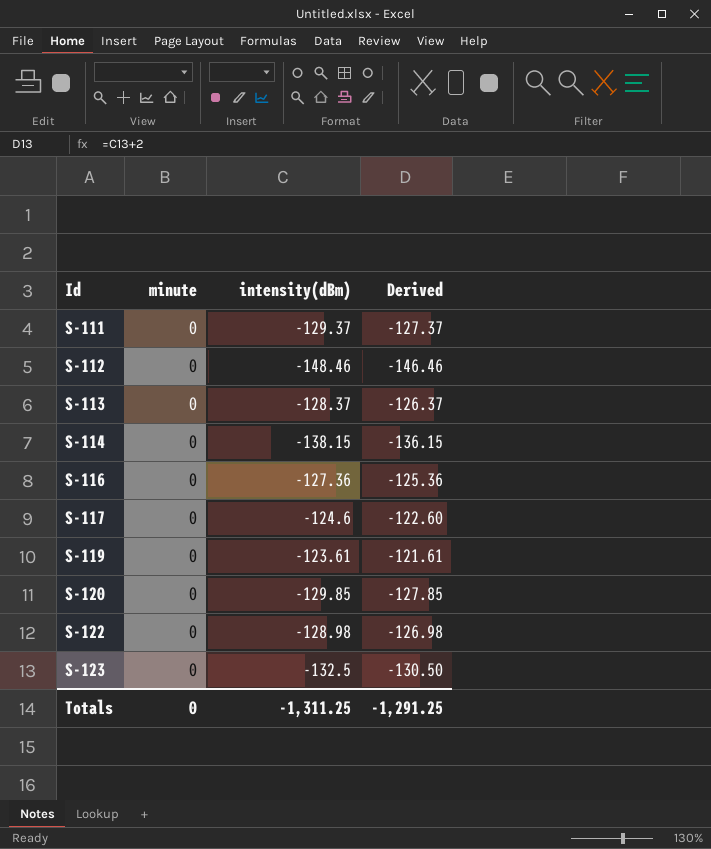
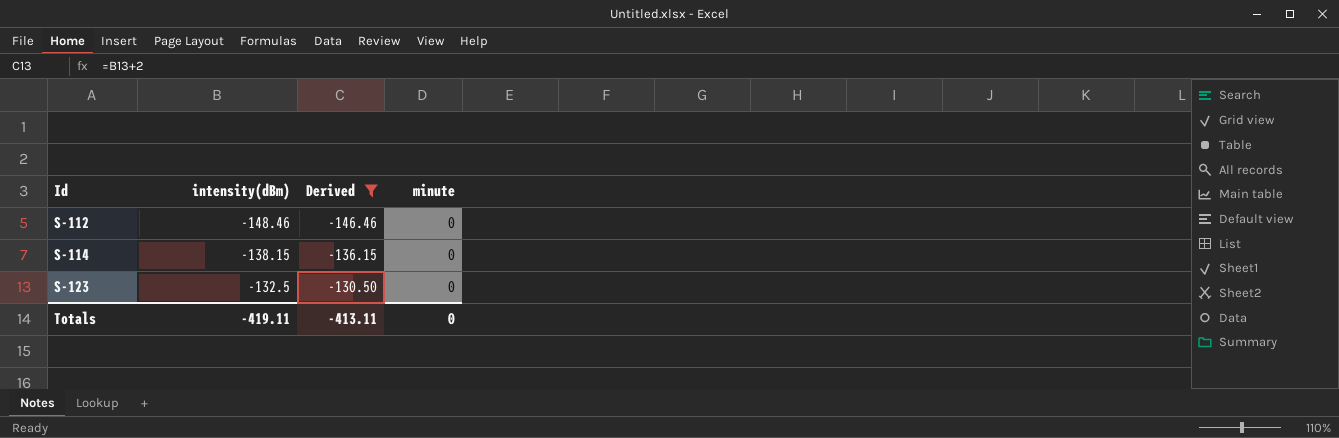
filter: none -> Derived <= -130.50
column minute | position: 2 -> 4
Totals | intensity(dBm): -1,311.25 -> -419.11
Totals | Derived: -1,291.25 -> -413.11

